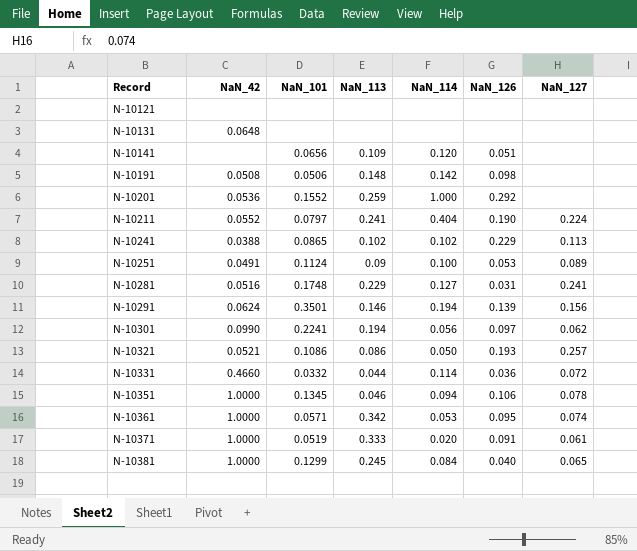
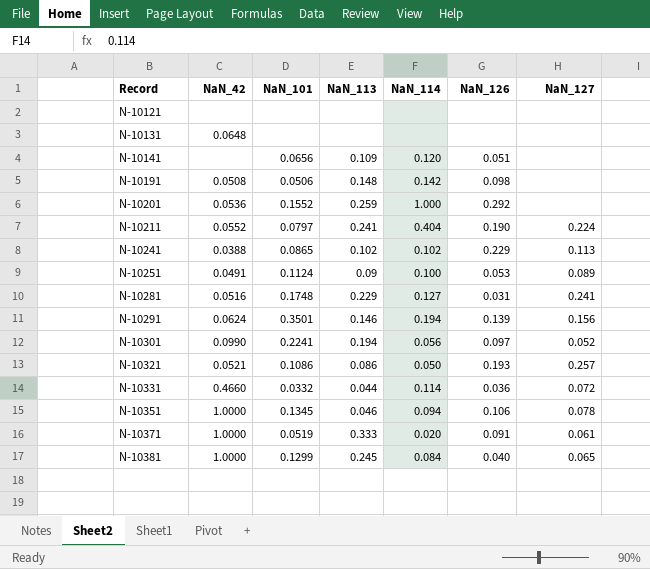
row N-10361: 1.0000 | 0.0571 | 0.342 | 0.053 | 0.095 | 0.074 -> none
N-10301 | NaN_127: 0.062 -> 0.052

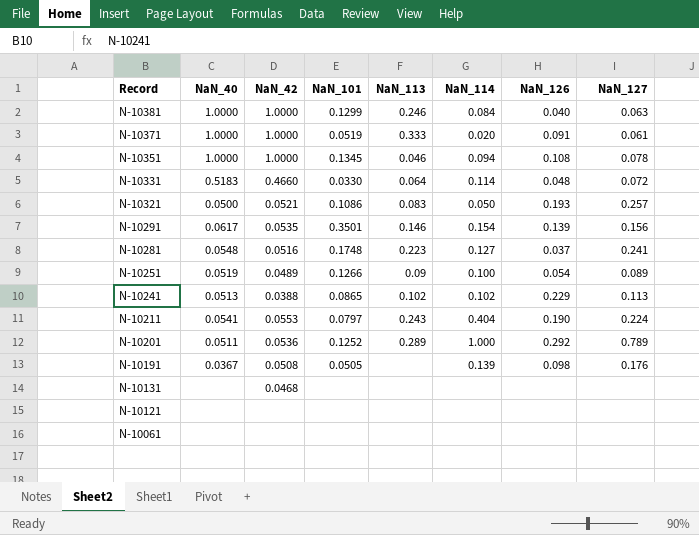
row order: Record ascending -> Record descending
column NaN_40 | position: none -> 2
row N-10141: none | 0.0656 | 0.109 | 0.120 | 0.051 | none -> none
row N-10301: 0.0990 | 0.2241 | 0.194 | 0.056 | 0.097 | 0.052 -> none
N-10381 | NaN_113: 0.245 -> 0.246
N-10381 | NaN_127: 0.065 -> 0.063
N-10351 | NaN_126: 0.106 -> 0.108
N-10331 | NaN_101: 0.0332 -> 0.0330
N-10331 | NaN_113: 0.044 -> 0.064
N-10331 | NaN_126: 0.036 -> 0.048
N-10321 | NaN_113: 0.086 -> 0.083
N-10291 | NaN_42: 0.0624 -> 0.0535
N-10291 | NaN_114: 0.194 -> 0.154
N-10281 | NaN_113: 0.229 -> 0.223
N-10281 | NaN_126: 0.031 -> 0.037
N-10251 | NaN_42: 0.0491 -> 0.0489
N-10251 | NaN_101: 0.1124 -> 0.1266
N-10251 | NaN_126: 0.053 -> 0.054
N-10211 | NaN_42: 0.0552 -> 0.0553
N-10211 | NaN_113: 0.241 -> 0.243
N-10201 | NaN_101: 0.1552 -> 0.1252
N-10201 | NaN_113: 0.259 -> 0.289
N-10201 | NaN_127: none -> 0.789
N-10191 | NaN_101: 0.0506 -> 0.0505
N-10191 | NaN_113: 0.148 -> none
N-10191 | NaN_114: 0.142 -> 0.139
N-10191 | NaN_127: none -> 0.176
N-10131 | NaN_42: 0.0648 -> 0.0468
row N-10061: none -> none | none | none | none | none | none | none

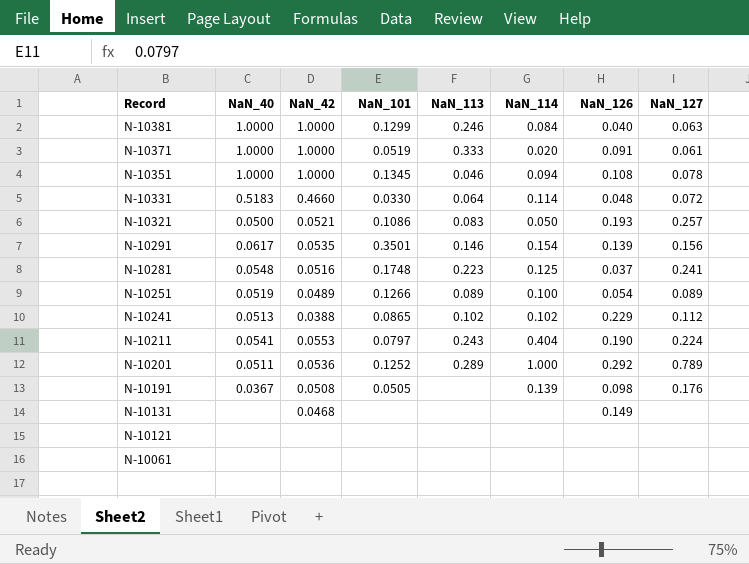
N-10281 | NaN_114: 0.127 -> 0.125
N-10251 | NaN_113: 0.09 -> 0.089
N-10241 | NaN_127: 0.113 -> 0.112
N-10131 | NaN_126: none -> 0.149

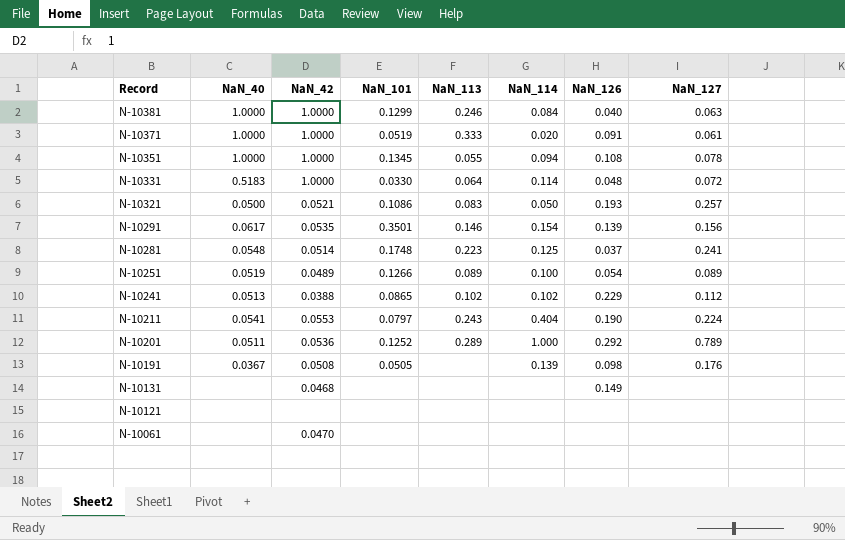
N-10351 | NaN_113: 0.046 -> 0.055
N-10331 | NaN_42: 0.4660 -> 1.0000
N-10281 | NaN_42: 0.0516 -> 0.0514
N-10061 | NaN_42: none -> 0.0470

